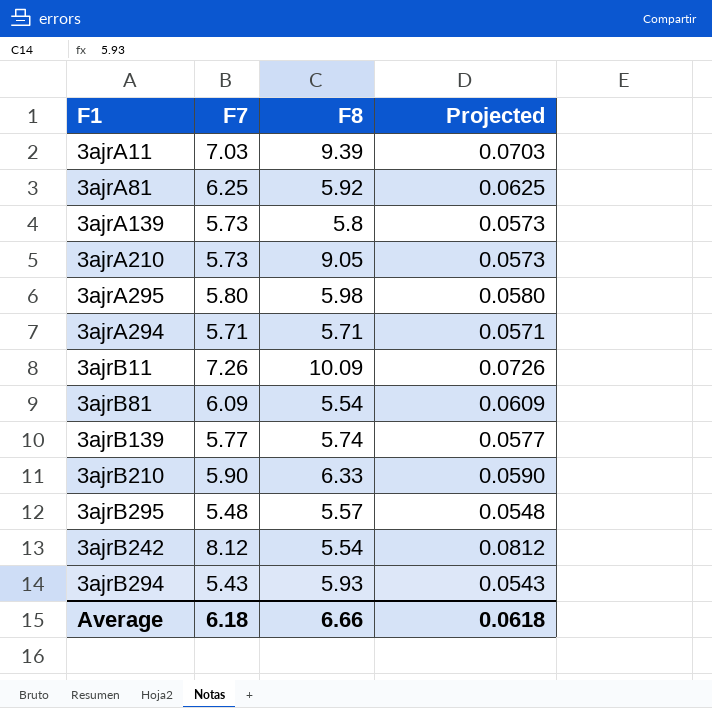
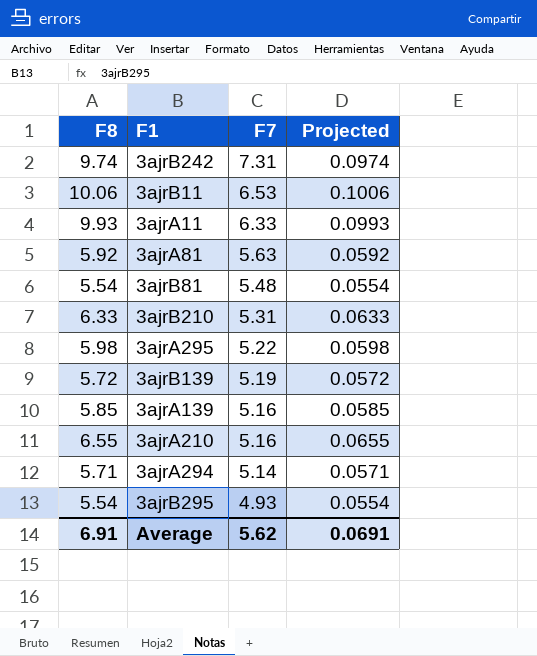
row order: none -> F7 descending
column F8 | position: 3 -> 1
column Projected | formula: [F7] * 0.01 -> [F8] * 0.01
row 3ajrB294: 5.43 | 5.93 | 0.0543 -> none
3ajrB242 | F8: 5.54 -> 9.74
3ajrB242 | F7: 8.12 -> 7.31
3ajrB11 | F8: 10.09 -> 10.06
3ajrB11 | F7: 7.26 -> 6.53
3ajrA11 | F8: 9.39 -> 9.93
3ajrA11 | F7: 7.03 -> 6.33
3ajrA81 | F7: 6.25 -> 5.63
3ajrB81 | F7: 6.09 -> 5.48
3ajrB210 | F7: 5.90 -> 5.31
3ajrA295 | F7: 5.80 -> 5.22
3ajrB139 | F8: 5.74 -> 5.72
3ajrB139 | F7: 5.77 -> 5.19
3ajrA139 | F8: 5.8 -> 5.85
3ajrA139 | F7: 5.73 -> 5.16
3ajrA210 | F8: 9.05 -> 6.55
3ajrA210 | F7: 5.73 -> 5.16
3ajrA294 | F7: 5.71 -> 5.14
3ajrB295 | F8: 5.57 -> 5.54
3ajrB295 | F7: 5.48 -> 4.93
Average | F8: 6.66 -> 6.91
Average | F7: 6.18 -> 5.62
Average | Projected: 0.0618 -> 0.0691

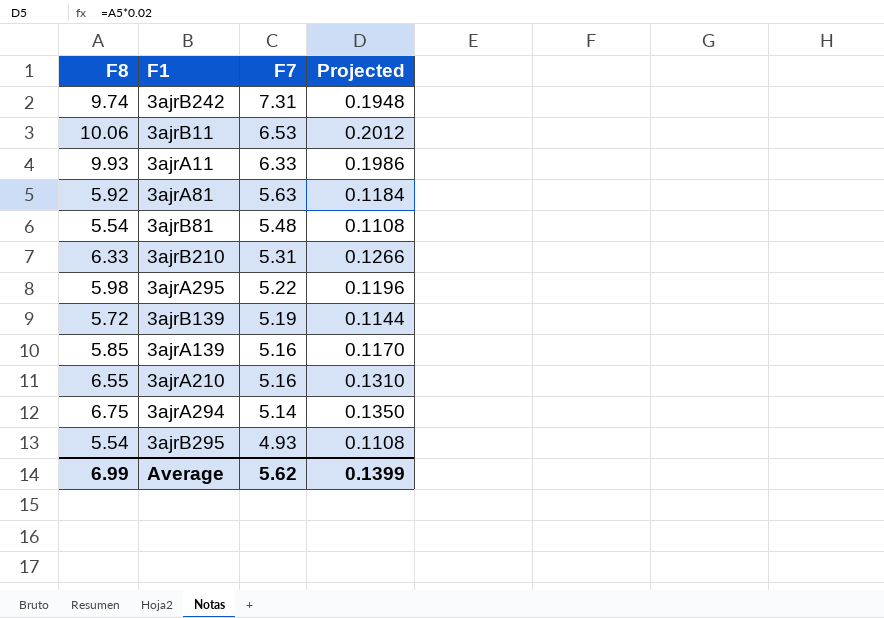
column Projected | formula: [F8] * 0.01 -> [F8] * 0.02
3ajrA294 | F8: 5.71 -> 6.75
Average | F8: 6.91 -> 6.99
Average | Projected: 0.0691 -> 0.1399

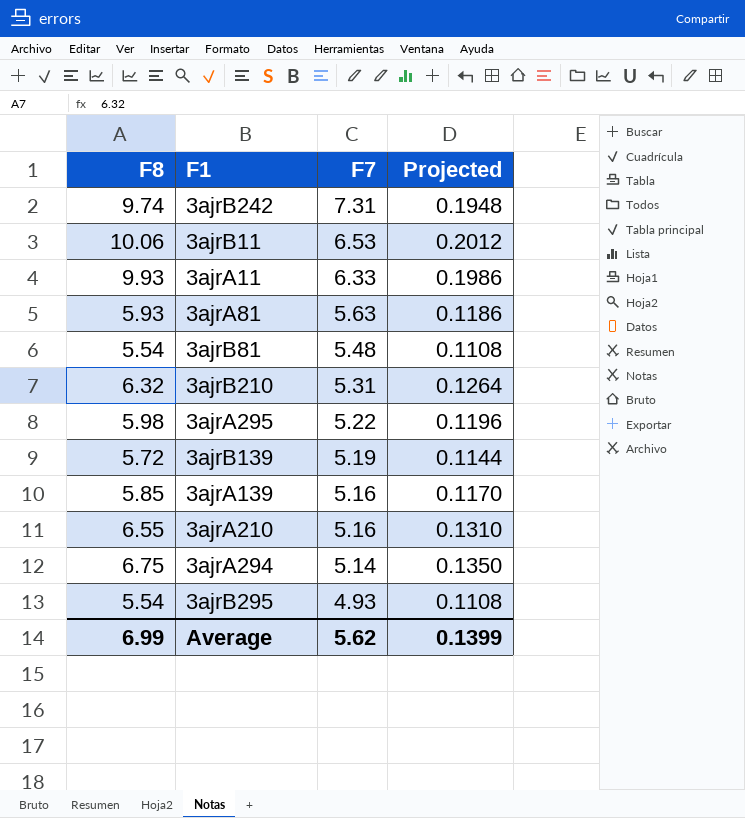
3ajrA81 | F8: 5.92 -> 5.93
3ajrA81 | Projected: 0.1184 -> 0.1186
3ajrB210 | F8: 6.33 -> 6.32
3ajrB210 | Projected: 0.1266 -> 0.1264

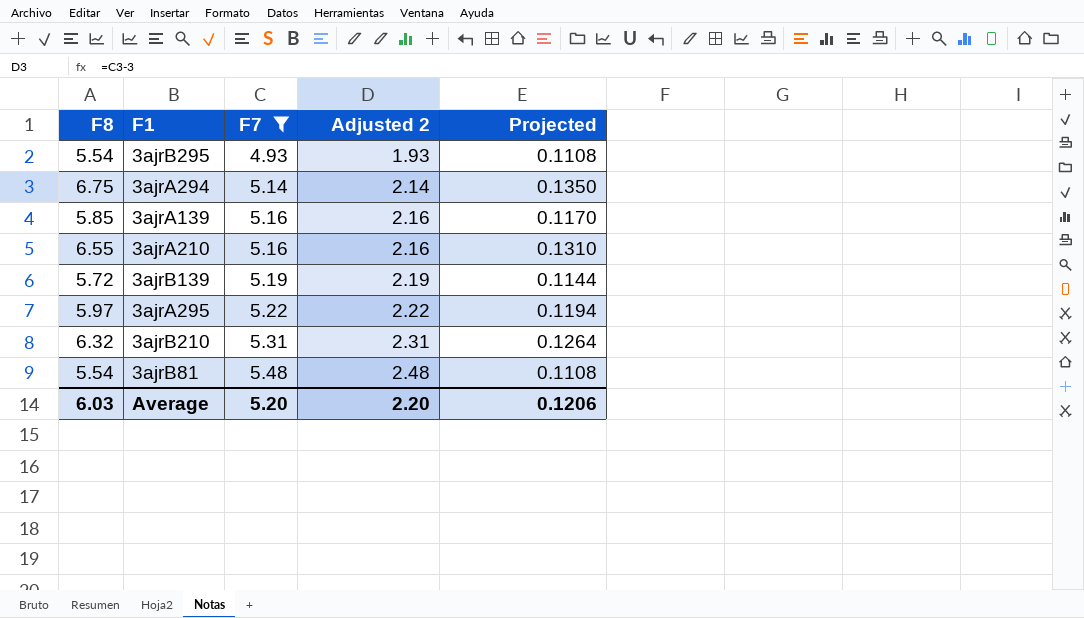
filter: none -> F7 <= 5.48
row order: F7 descending -> F7 ascending
column Adjusted 2 | formula: none -> [F7] - 3
3ajrA295 | F8: 5.98 -> 5.97
3ajrA295 | Projected: 0.1196 -> 0.1194
Average | F8: 6.99 -> 6.03
Average | F7: 5.62 -> 5.20
Average | Projected: 0.1399 -> 0.1206

